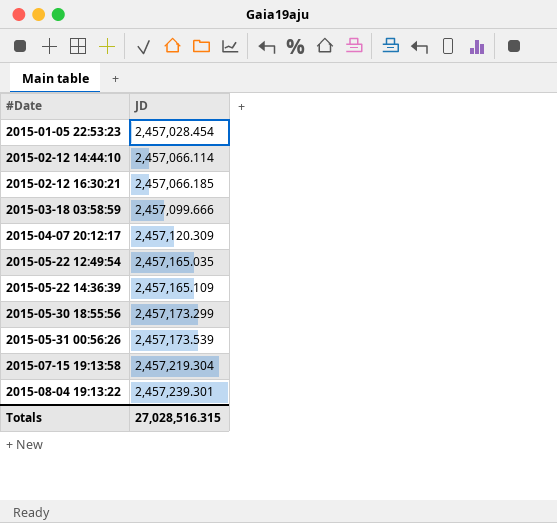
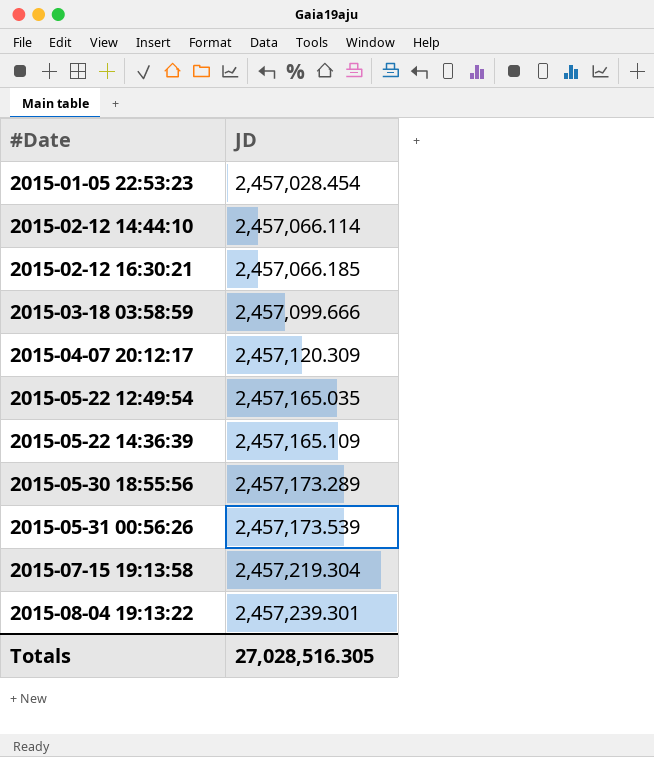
2015-05-30 18:55:56 | JD: 2,457,173.299 -> 2,457,173.289
Totals | JD: 27,028,516.315 -> 27,028,516.305

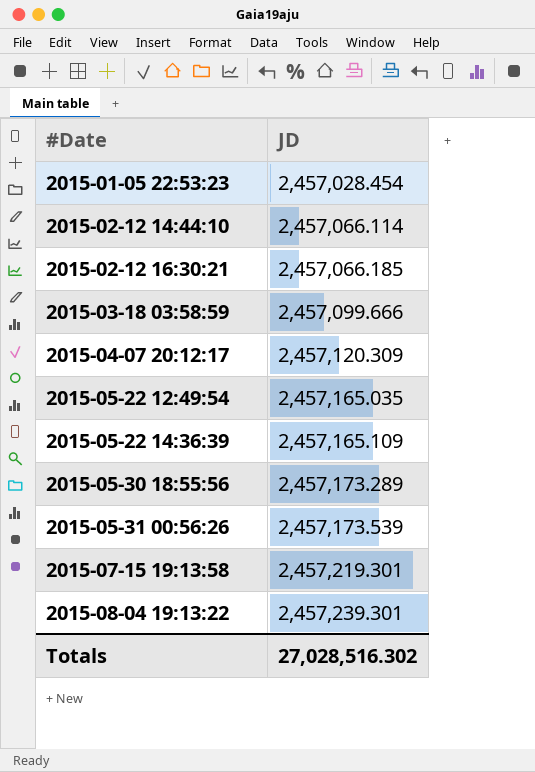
2015-07-15 19:13:58 | JD: 2,457,219.304 -> 2,457,219.301
Totals | JD: 27,028,516.305 -> 27,028,516.302

